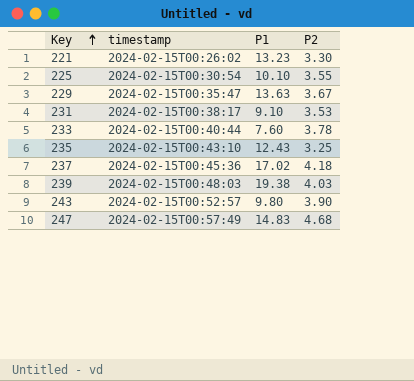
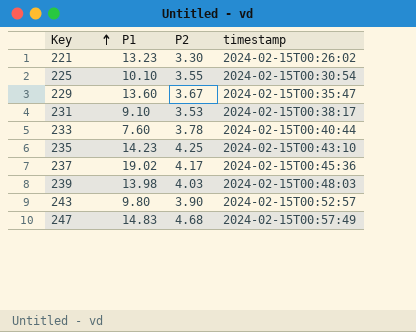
column timestamp | position: 2 -> 4
229 | P1: 13.63 -> 13.60
235 | P1: 12.43 -> 14.23
235 | P2: 3.25 -> 4.25
237 | P1: 17.02 -> 19.02
237 | P2: 4.18 -> 4.17
239 | P1: 19.38 -> 13.98

